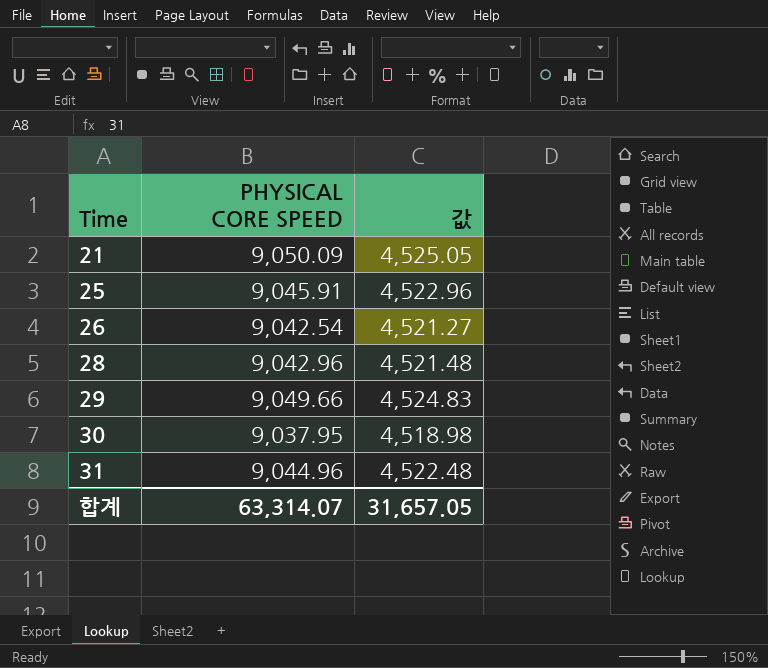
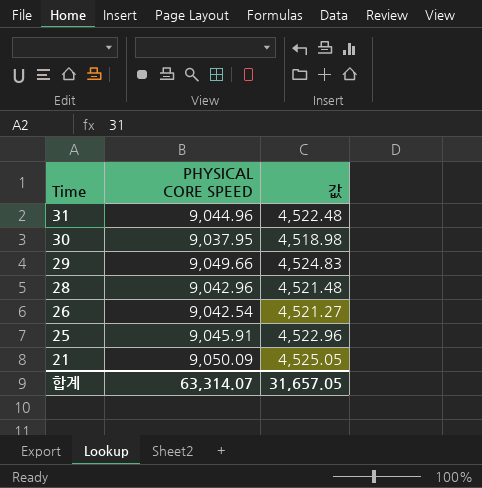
row order: Time ascending -> Time descending

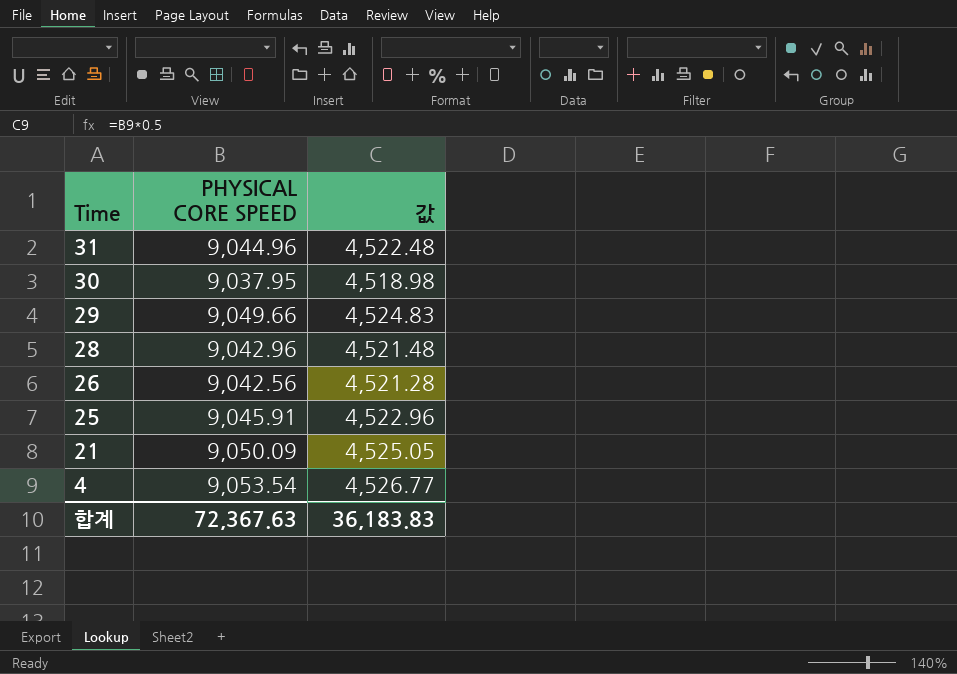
26 | PHYSICAL CORE SPEED: 9,042.54 -> 9,042.56
26 | 값: 4,521.27 -> 4,521.28
row 4: none -> 9,053.54 | 4,526.77
합계 | PHYSICAL CORE SPEED: 63,314.07 -> 72,367.63
합계 | 값: 31,657.05 -> 36,183.83

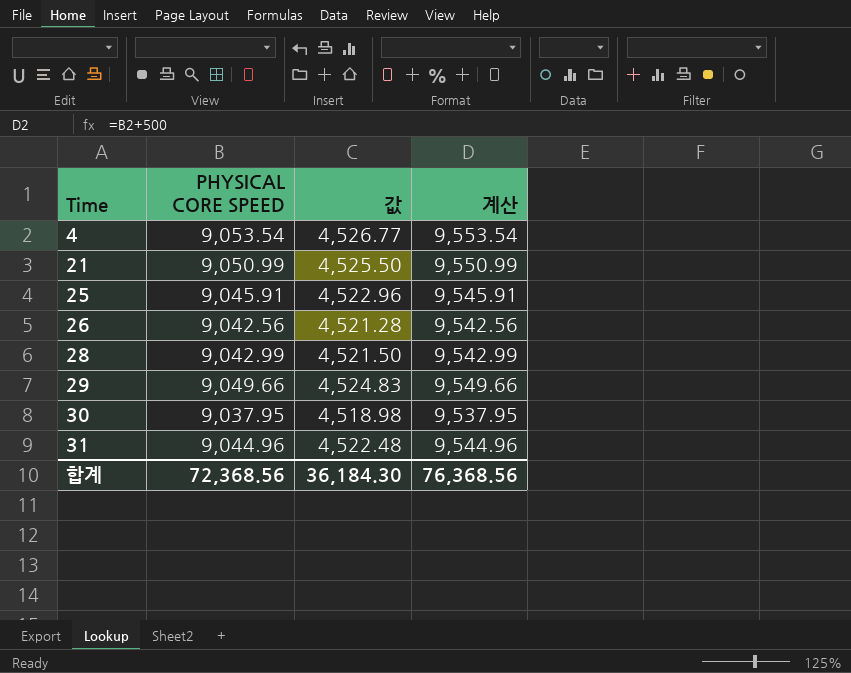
row order: Time descending -> Time ascending
column 계산 | formula: none -> [PHYSICAL CORE SPEED] + 500
21 | PHYSICAL CORE SPEED: 9,050.09 -> 9,050.99
21 | 값: 4,525.05 -> 4,525.50
28 | PHYSICAL CORE SPEED: 9,042.96 -> 9,042.99
28 | 값: 4,521.48 -> 4,521.50
합계 | PHYSICAL CORE SPEED: 72,367.63 -> 72,368.56
합계 | 값: 36,183.83 -> 36,184.30

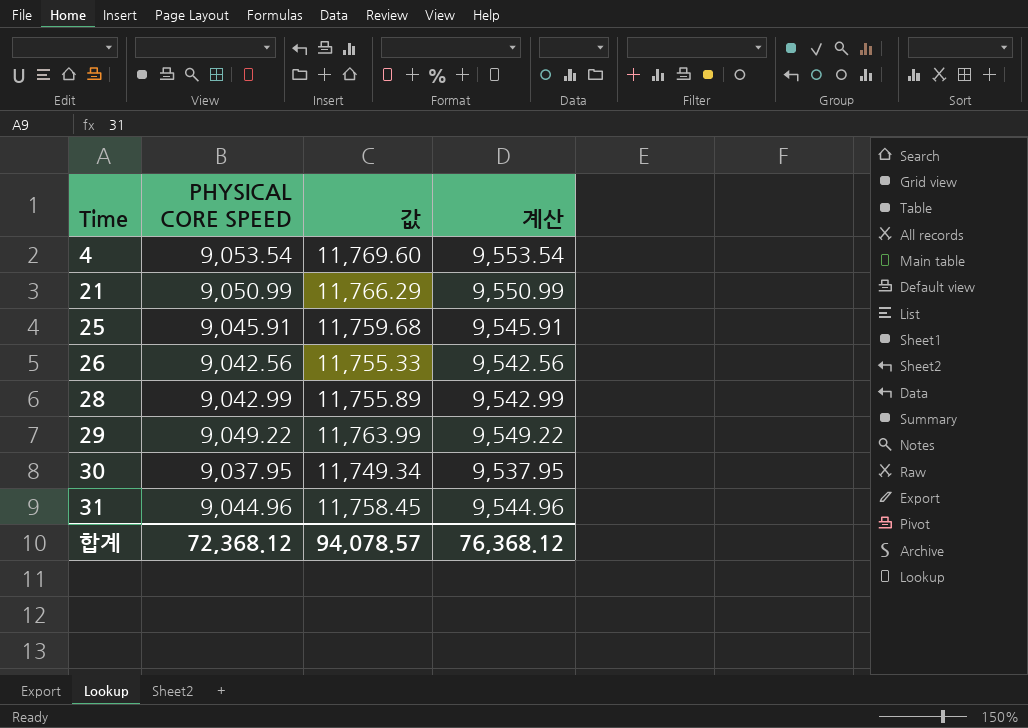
column 값 | formula: [PHYSICAL CORE SPEED] * 0.5 -> [PHYSICAL CORE SPEED] * 1.3
29 | PHYSICAL CORE SPEED: 9,049.66 -> 9,049.22
29 | 계산: 9,549.66 -> 9,549.22
합계 | PHYSICAL CORE SPEED: 72,368.56 -> 72,368.12
합계 | 값: 36,184.30 -> 94,078.57
합계 | 계산: 76,368.56 -> 76,368.12

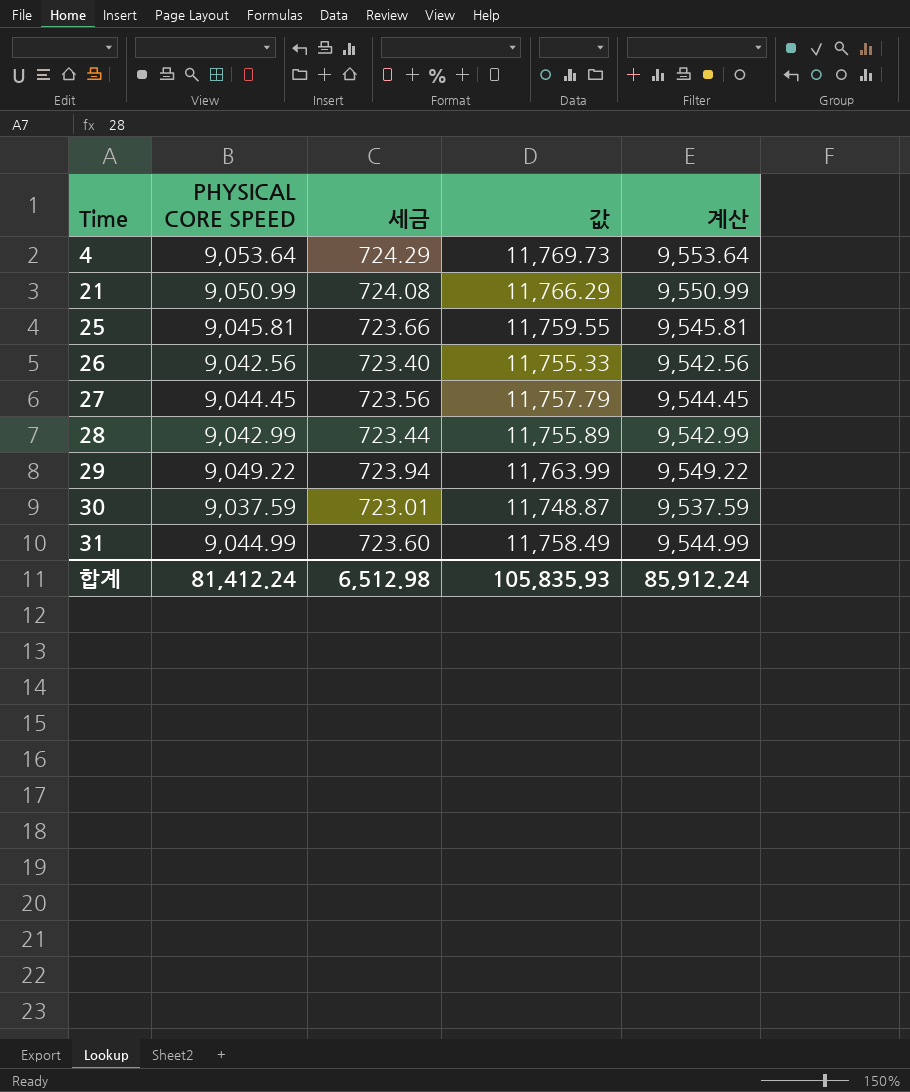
column 세금 | formula: none -> [PHYSICAL CORE SPEED] * 0.08
4 | PHYSICAL CORE SPEED: 9,053.54 -> 9,053.64
4 | 값: 11,769.60 -> 11,769.73
4 | 계산: 9,553.54 -> 9,553.64
25 | PHYSICAL CORE SPEED: 9,045.91 -> 9,045.81
25 | 값: 11,759.68 -> 11,759.55
25 | 계산: 9,545.91 -> 9,545.81
row 27: none -> 9,044.45 | 723.56 | 11,757.79 | 9,544.45
30 | PHYSICAL CORE SPEED: 9,037.95 -> 9,037.59
30 | 값: 11,749.34 -> 11,748.87
30 | 계산: 9,537.95 -> 9,537.59
31 | PHYSICAL CORE SPEED: 9,044.96 -> 9,044.99
31 | 값: 11,758.45 -> 11,758.49
31 | 계산: 9,544.96 -> 9,544.99
합계 | PHYSICAL CORE SPEED: 72,368.12 -> 81,412.24
합계 | 값: 94,078.57 -> 105,835.93
합계 | 계산: 76,368.12 -> 85,912.24

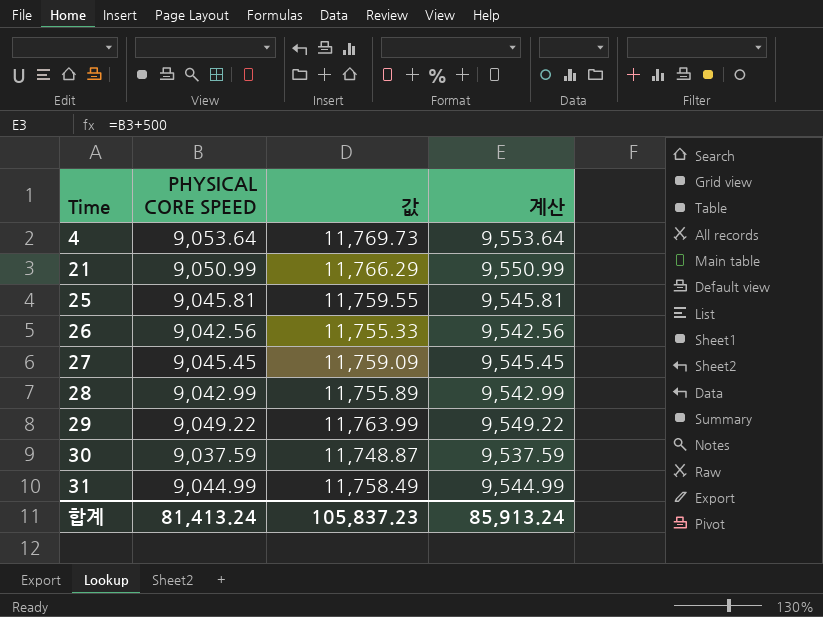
column 세금 | formula: [PHYSICAL CORE SPEED] * 0.08 -> none
27 | PHYSICAL CORE SPEED: 9,044.45 -> 9,045.45
27 | 값: 11,757.79 -> 11,759.09
27 | 계산: 9,544.45 -> 9,545.45
합계 | PHYSICAL CORE SPEED: 81,412.24 -> 81,413.24
합계 | 값: 105,835.93 -> 105,837.23
합계 | 계산: 85,912.24 -> 85,913.24

